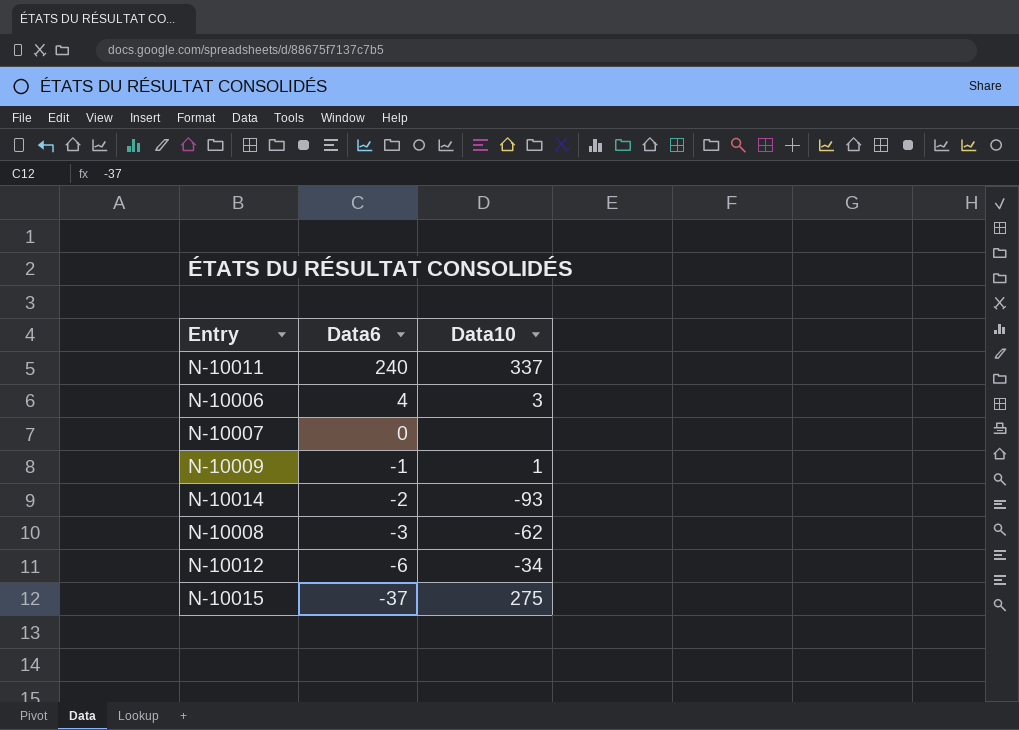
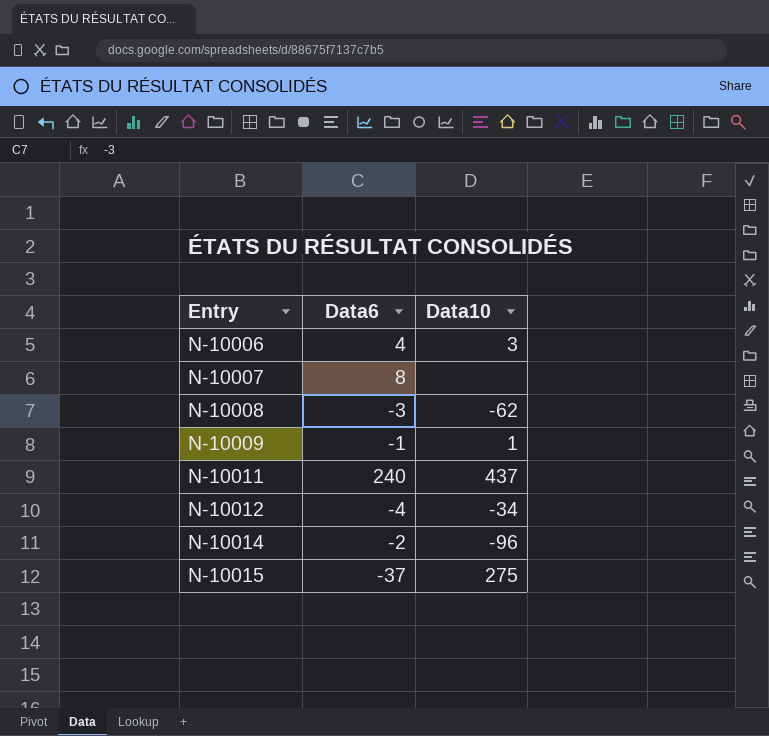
row order: Data6 descending -> Entry ascending
N-10007 | Data6: 0 -> 8
N-10011 | Data10: 337 -> 437
N-10012 | Data6: -6 -> -4
N-10014 | Data10: -93 -> -96

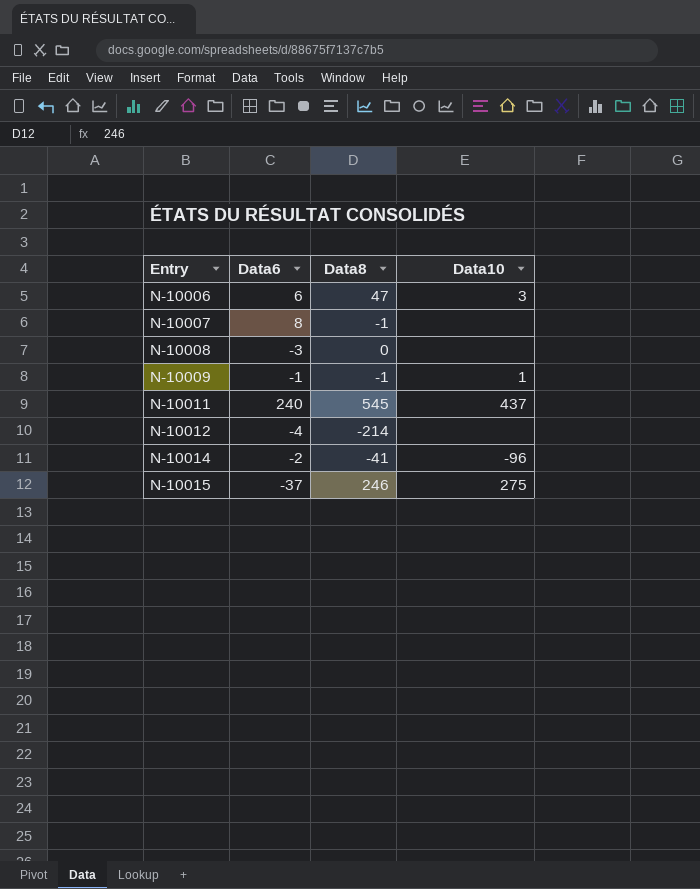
column Data8 | position: none -> 3
N-10006 | Data6: 4 -> 6
N-10008 | Data10: -62 -> none
N-10012 | Data10: -34 -> none

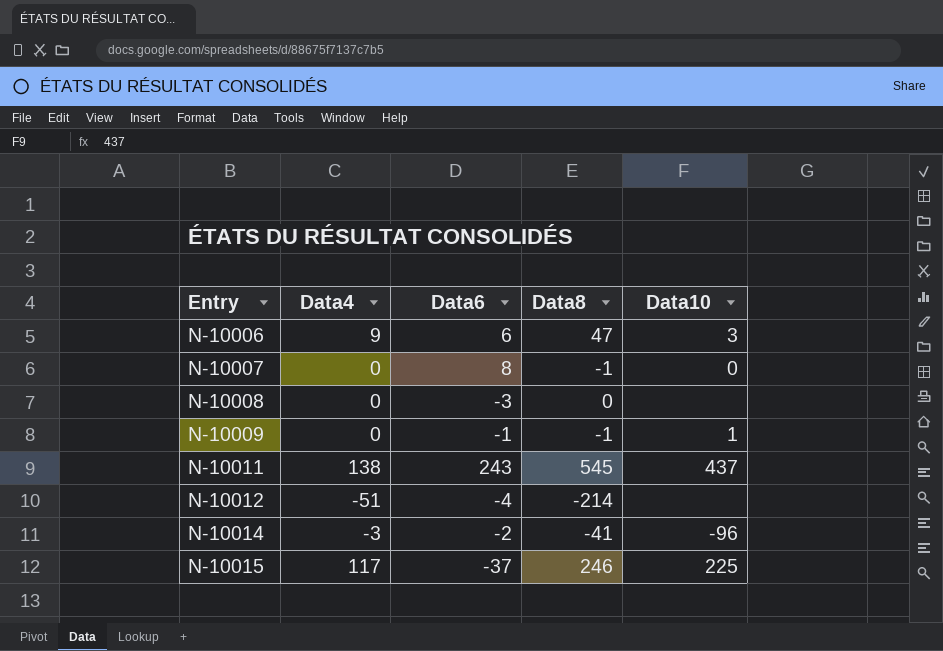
column Data4 | position: none -> 2
N-10007 | Data10: none -> 0
N-10011 | Data6: 240 -> 243
N-10015 | Data10: 275 -> 225

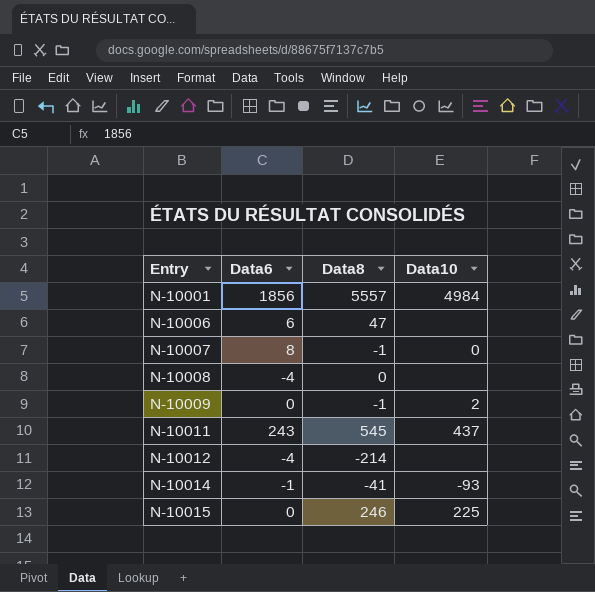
column Data4 | position: 2 -> none
row N-10001: none -> 1856 | 5557 | 4984
N-10006 | Data10: 3 -> none
N-10008 | Data6: -3 -> -4
N-10009 | Data6: -1 -> 0
N-10009 | Data10: 1 -> 2
N-10014 | Data6: -2 -> -1
N-10014 | Data10: -96 -> -93
N-10015 | Data6: -37 -> 0

